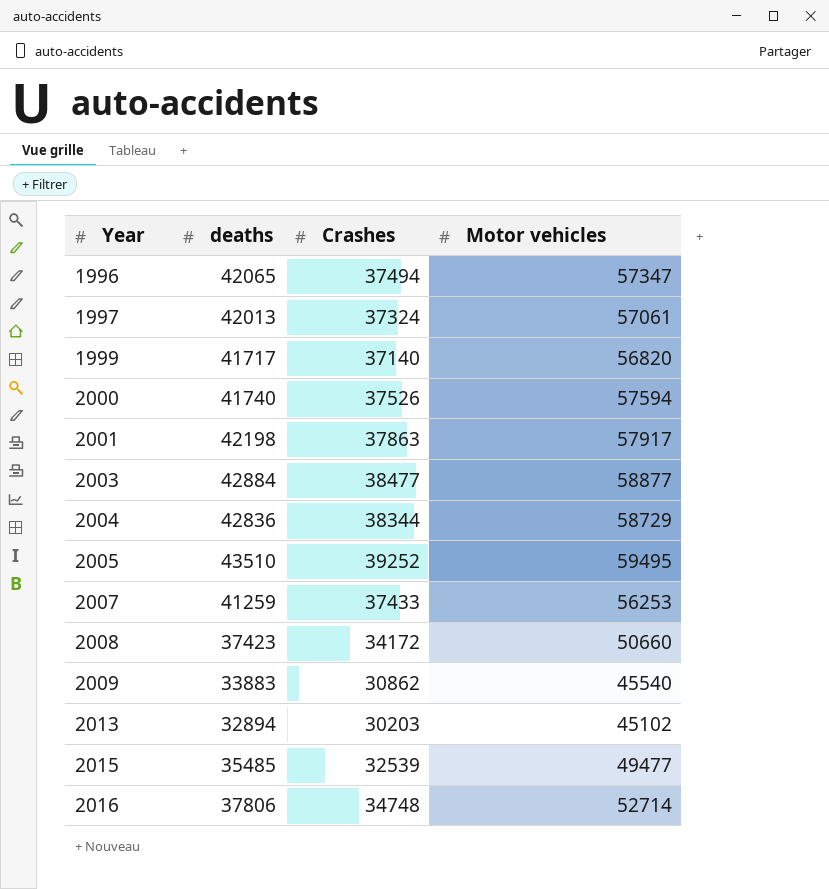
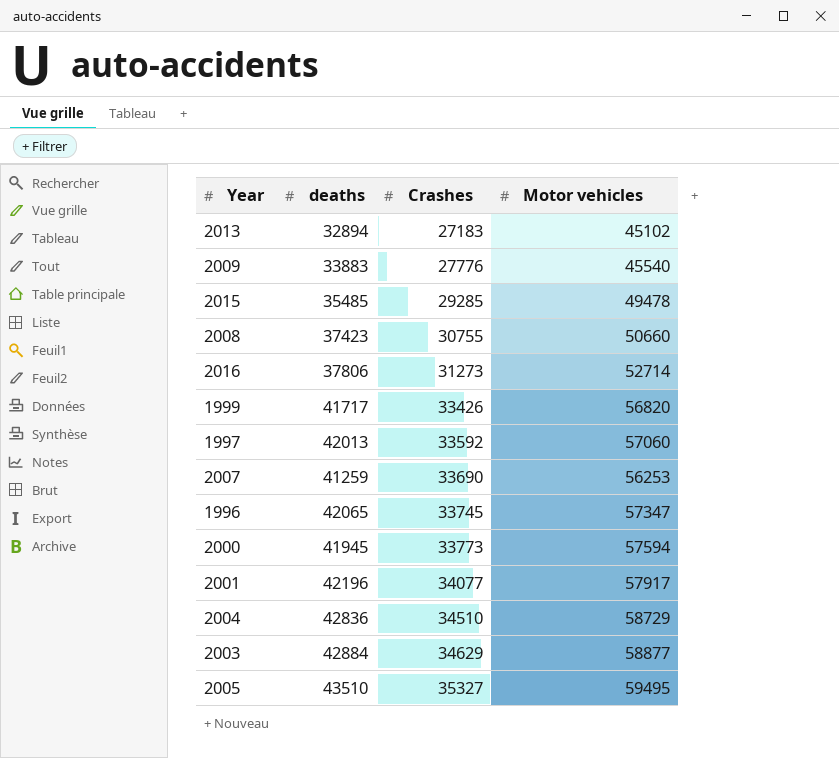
row order: Year ascending -> Crashes ascending
2013 | Crashes: 30203 -> 27183
2009 | Crashes: 30862 -> 27776
2015 | Crashes: 32539 -> 29285
2015 | Motor vehicles: 49477 -> 49478
2008 | Crashes: 34172 -> 30755
2016 | Crashes: 34748 -> 31273
1999 | Crashes: 37140 -> 33426
1997 | Crashes: 37324 -> 33592
1997 | Motor vehicles: 57061 -> 57060
2007 | Crashes: 37433 -> 33690
1996 | Crashes: 37494 -> 33745
2000 | deaths: 41740 -> 41945
2000 | Crashes: 37526 -> 33773
2001 | deaths: 42198 -> 42196
2001 | Crashes: 37863 -> 34077
2004 | Crashes: 38344 -> 34510
2003 | Crashes: 38477 -> 34629
2005 | Crashes: 39252 -> 35327

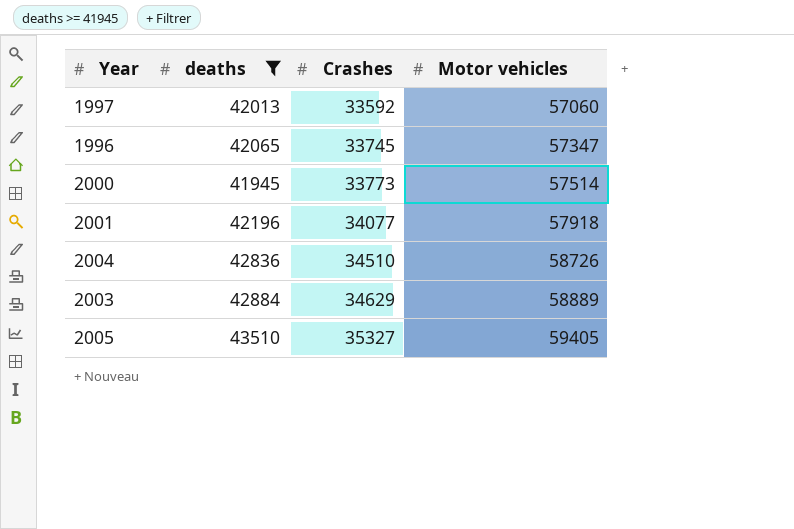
filter: none -> deaths >= 41945
2000 | Motor vehicles: 57594 -> 57514
2001 | Motor vehicles: 57917 -> 57918
2004 | Motor vehicles: 58729 -> 58726
2003 | Motor vehicles: 58877 -> 58889
2005 | Motor vehicles: 59495 -> 59405

